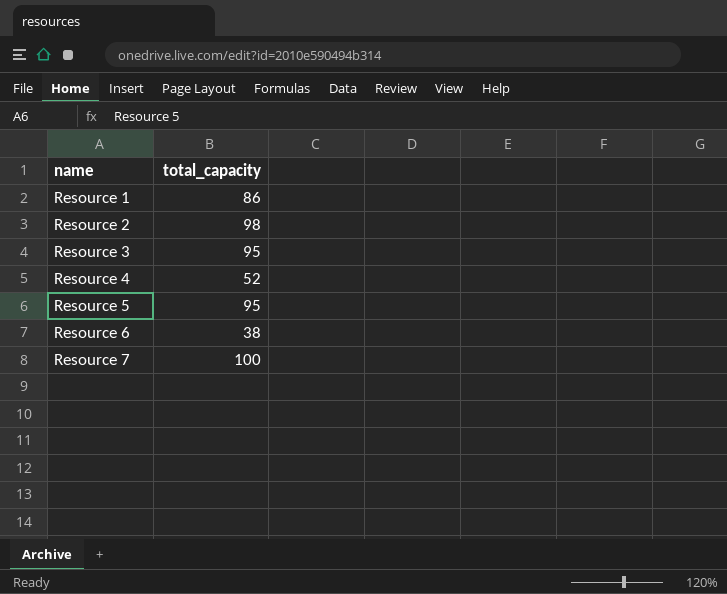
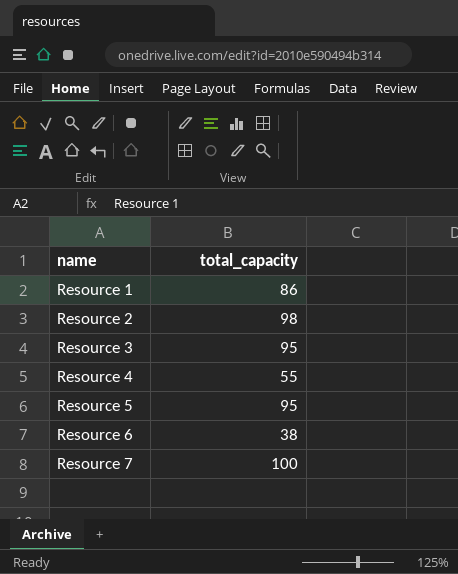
Resource 4 | total_capacity: 52 -> 55

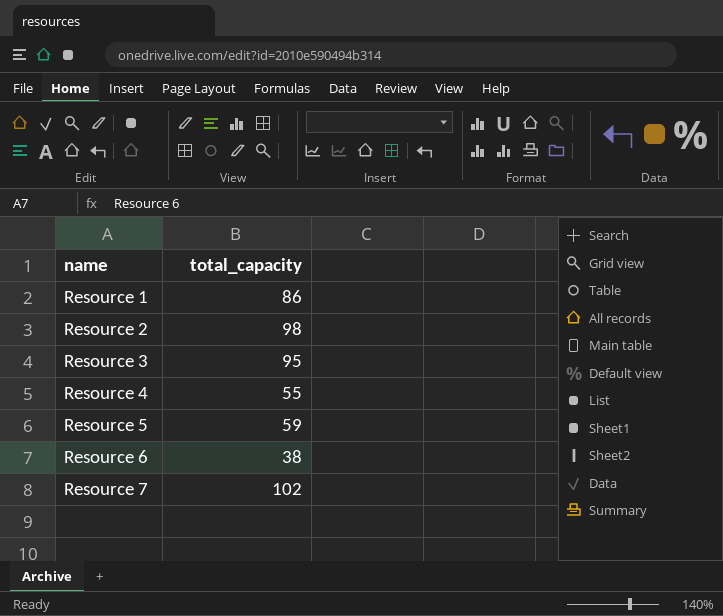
Resource 5 | total_capacity: 95 -> 59
Resource 7 | total_capacity: 100 -> 102

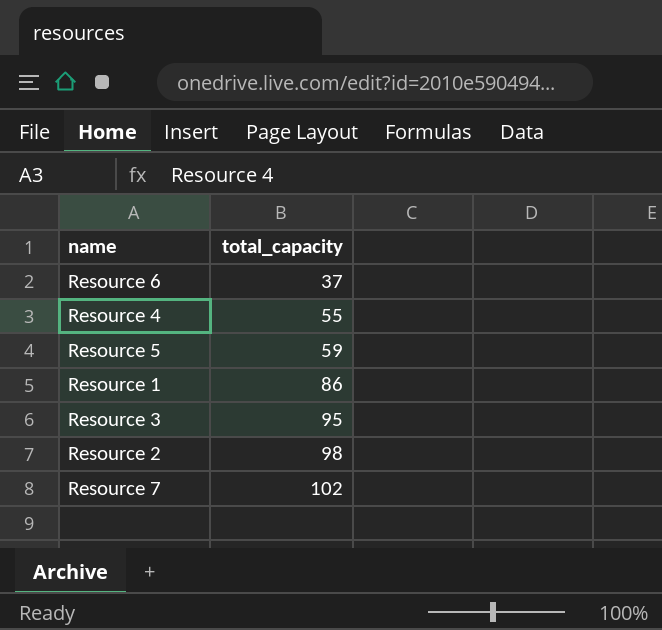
row order: name ascending -> total_capacity ascending
Resource 6 | total_capacity: 38 -> 37

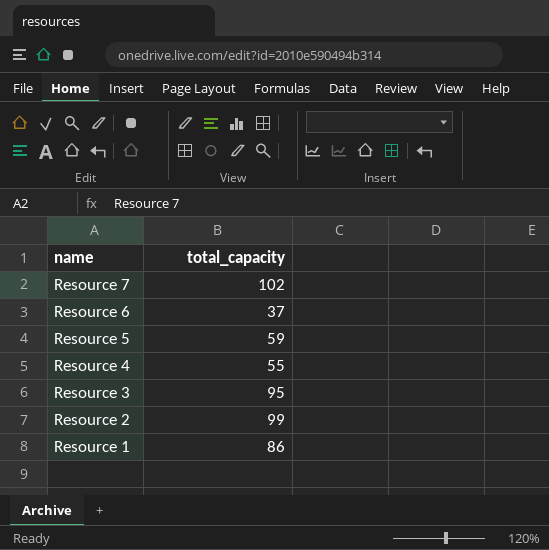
row order: total_capacity ascending -> name descending
Resource 2 | total_capacity: 98 -> 99

